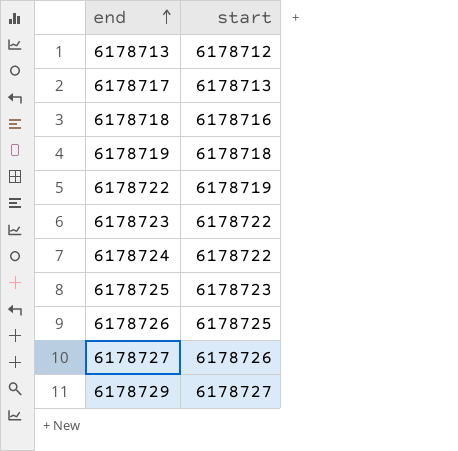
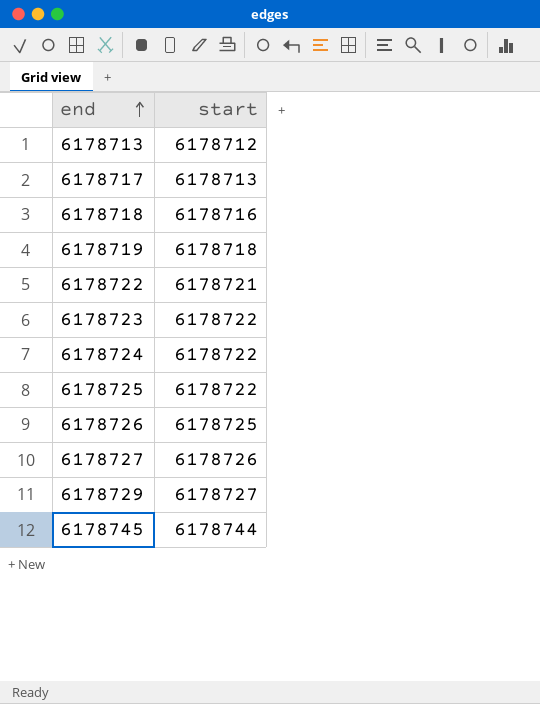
6178722 | start: 6178719 -> 6178721
6178725 | start: 6178723 -> 6178722
row 6178745: none -> 6178744

